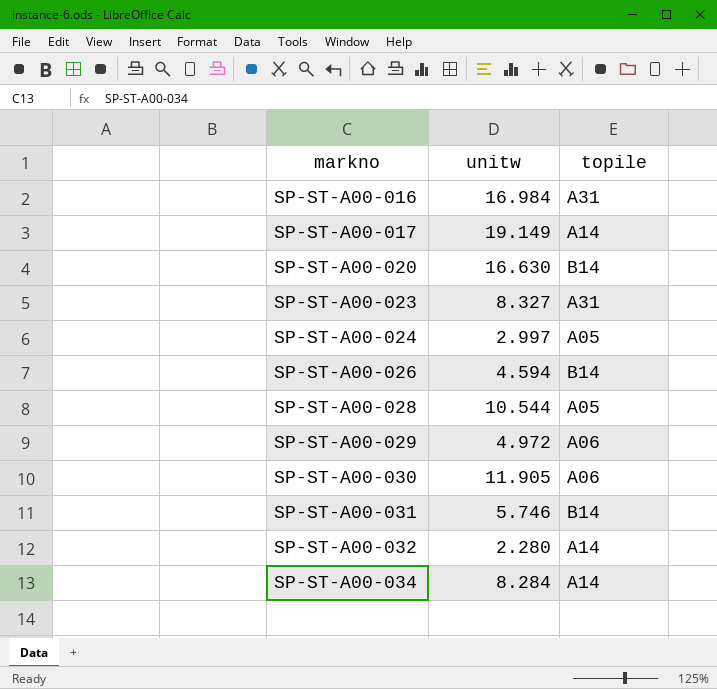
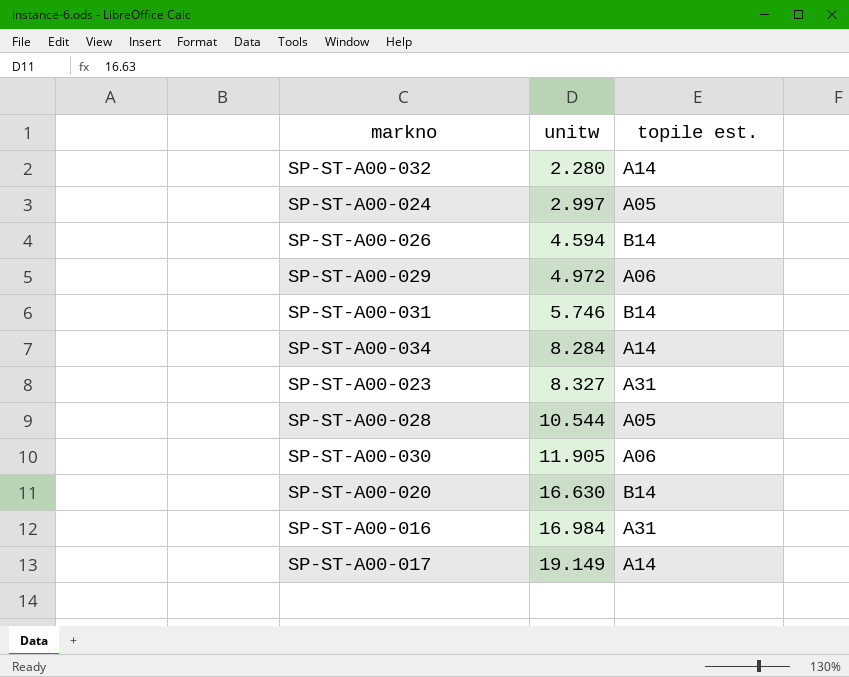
row order: markno ascending -> unitw ascending
column name: topile -> topile est.

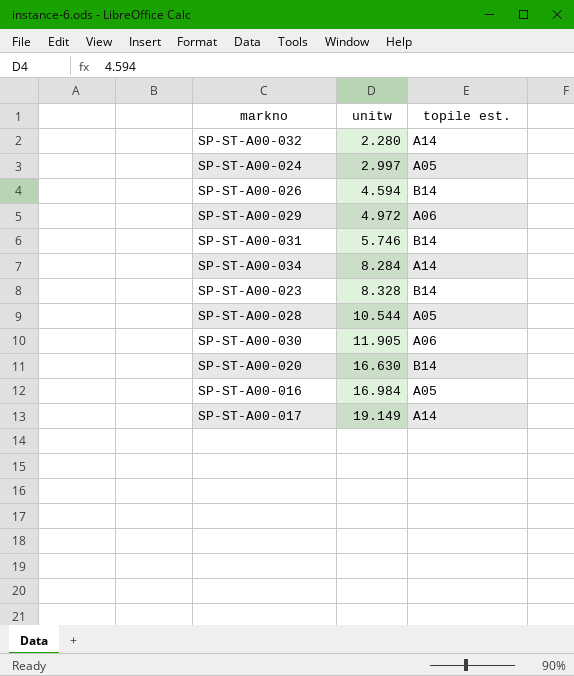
SP-ST-A00-023 | unitw: 8.327 -> 8.328
SP-ST-A00-023 | topile est.: A31 -> B14
SP-ST-A00-016 | topile est.: A31 -> A05

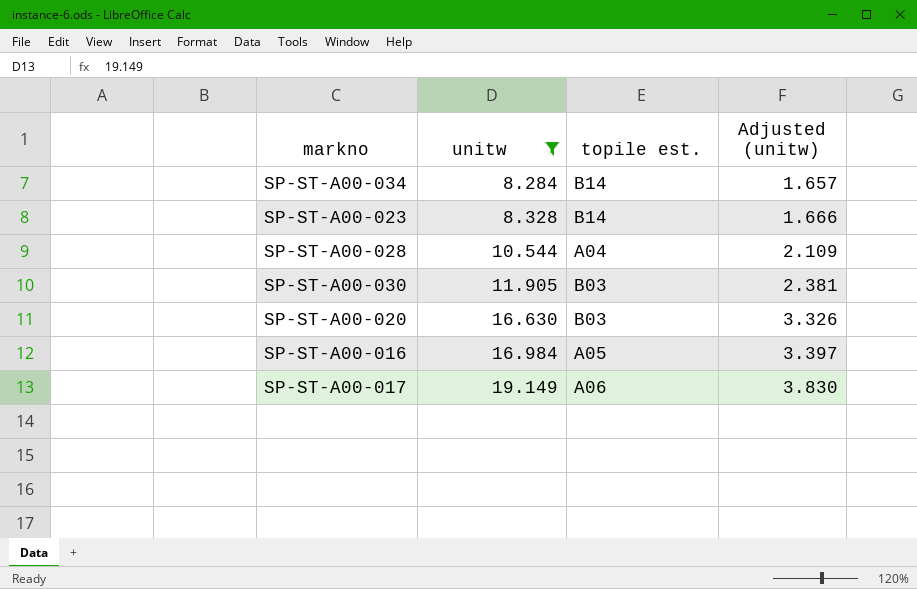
filter: none -> unitw >= 8.284
column Adjusted (unitw) | formula: none -> [unitw] * 0.2
SP-ST-A00-034 | topile est.: A14 -> B14
SP-ST-A00-028 | topile est.: A05 -> A04
SP-ST-A00-030 | topile est.: A06 -> B03
SP-ST-A00-020 | topile est.: B14 -> B03
SP-ST-A00-017 | topile est.: A14 -> A06

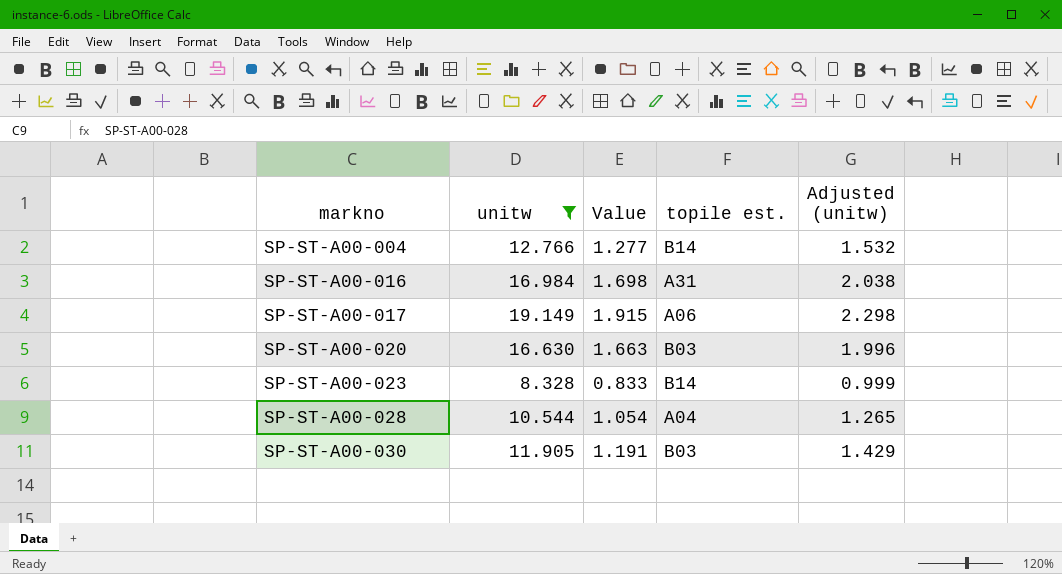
row order: unitw ascending -> markno ascending
column Value | formula: none -> [unitw] * 0.1
column Adjusted (unitw) | formula: [unitw] * 0.2 -> [unitw] * 0.12
row SP-ST-A00-034: 8.284 | B14 | 1.657 -> none
row SP-ST-A00-004: none -> 12.766 | 1.277 | B14 | 1.532
SP-ST-A00-016 | topile est.: A05 -> A31

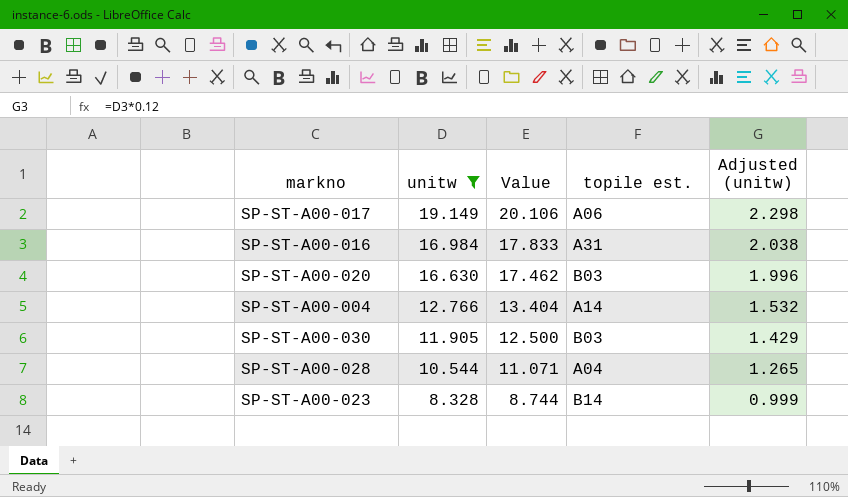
row order: markno ascending -> unitw descending
column Value | formula: [unitw] * 0.1 -> [unitw] * 1.05
SP-ST-A00-004 | topile est.: B14 -> A14

